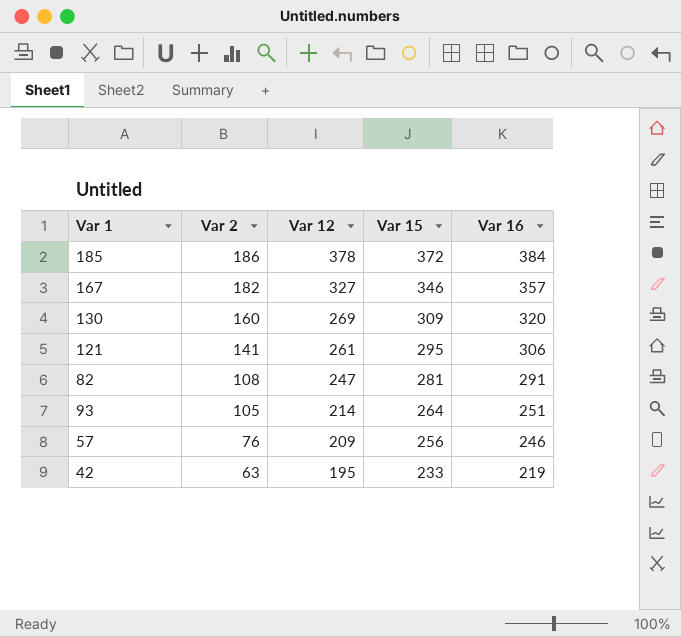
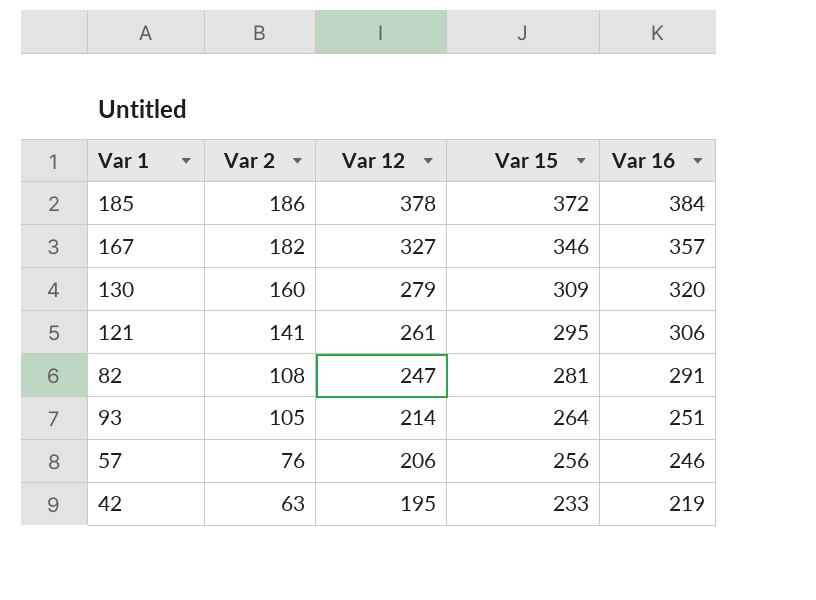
130 | Var 12: 269 -> 279
57 | Var 12: 209 -> 206

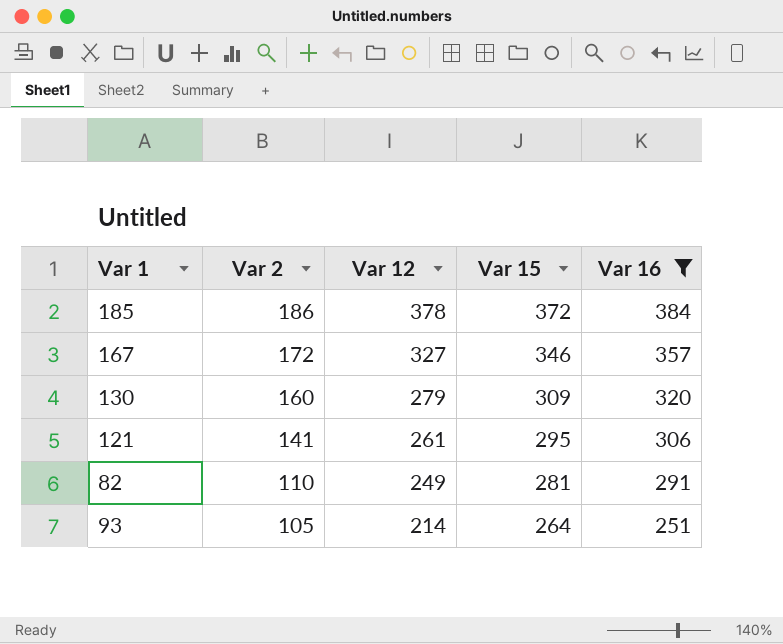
filter: none -> Var 16 >= 251
167 | Var 2: 182 -> 172
82 | Var 2: 108 -> 110
82 | Var 12: 247 -> 249

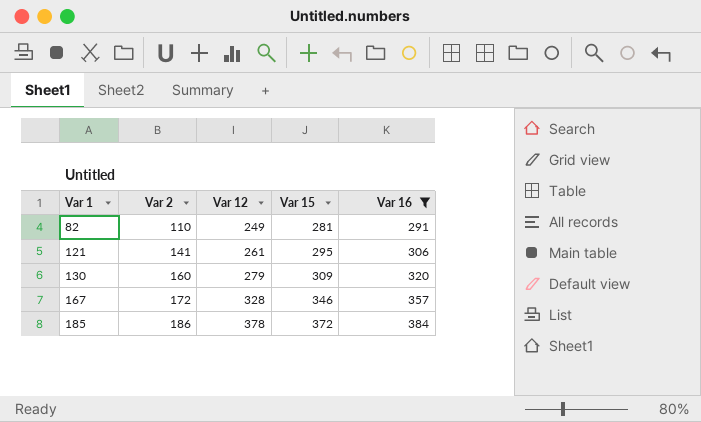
row order: Var 2 descending -> Var 1 ascending
row 93: 105 | 214 | 264 | 251 -> none
167 | Var 12: 327 -> 328

